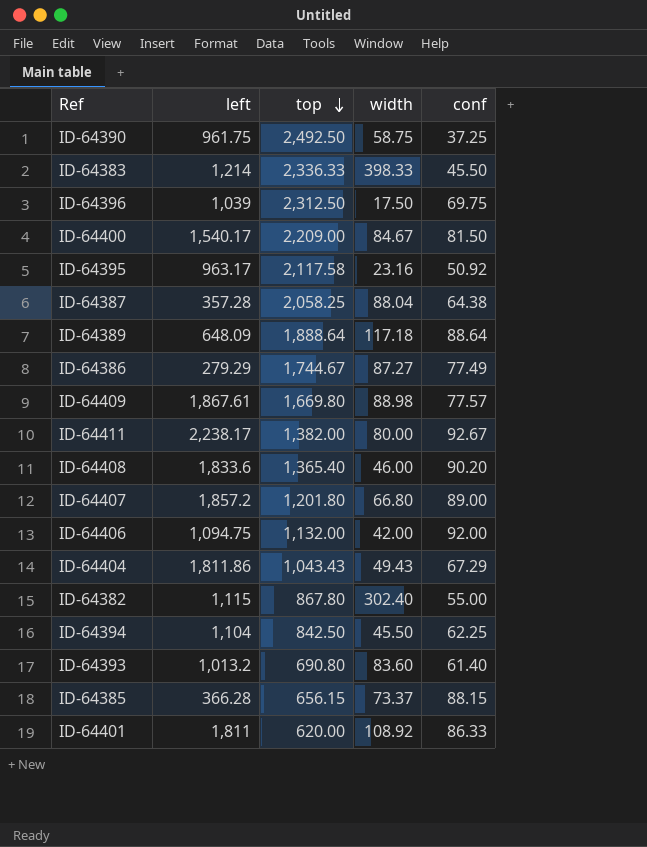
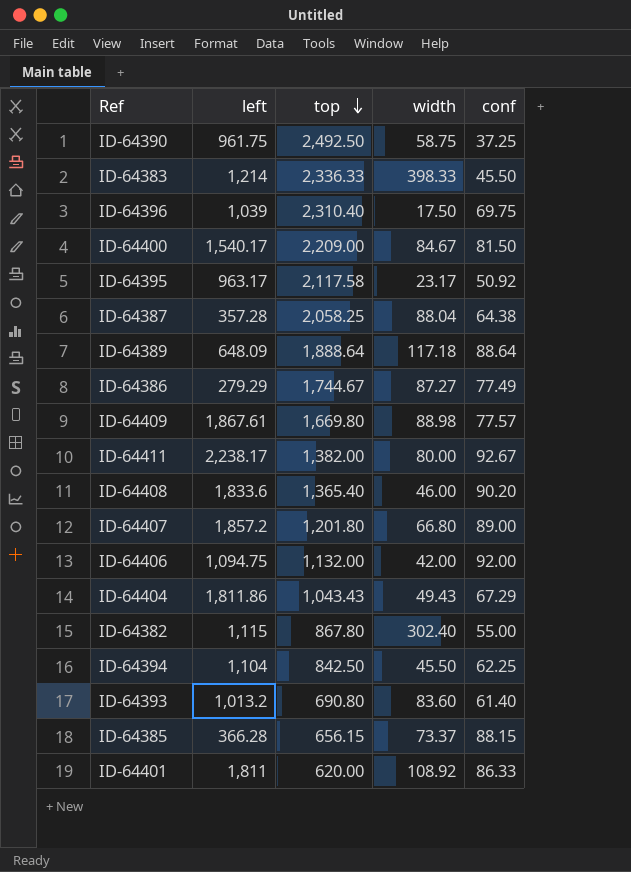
ID-64396 | top: 2,312.50 -> 2,310.40
ID-64395 | width: 23.16 -> 23.17

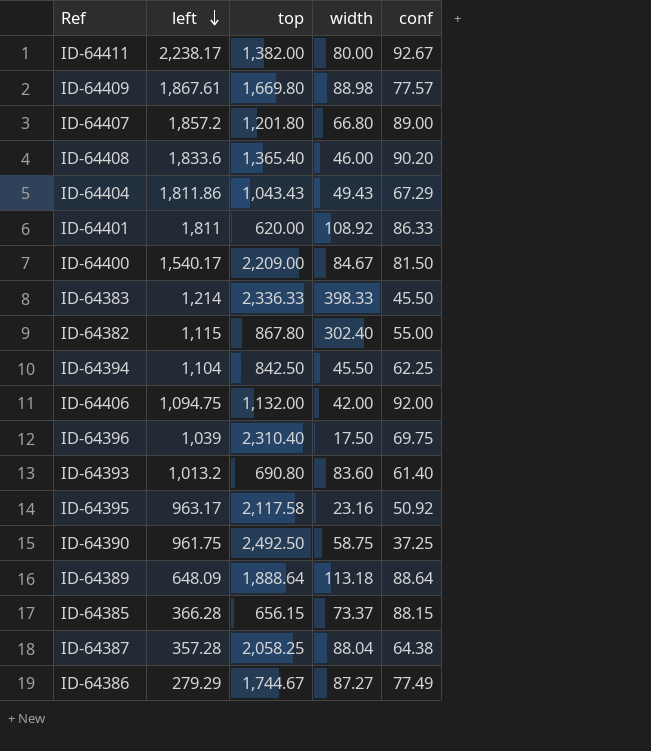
row order: top descending -> left descending
ID-64395 | width: 23.17 -> 23.16
ID-64389 | width: 117.18 -> 113.18

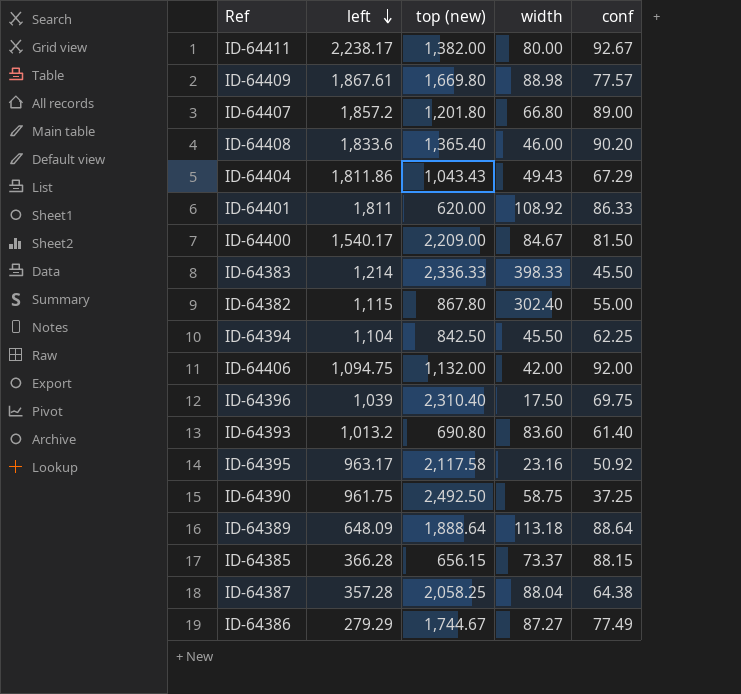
column name: top -> top (new)

